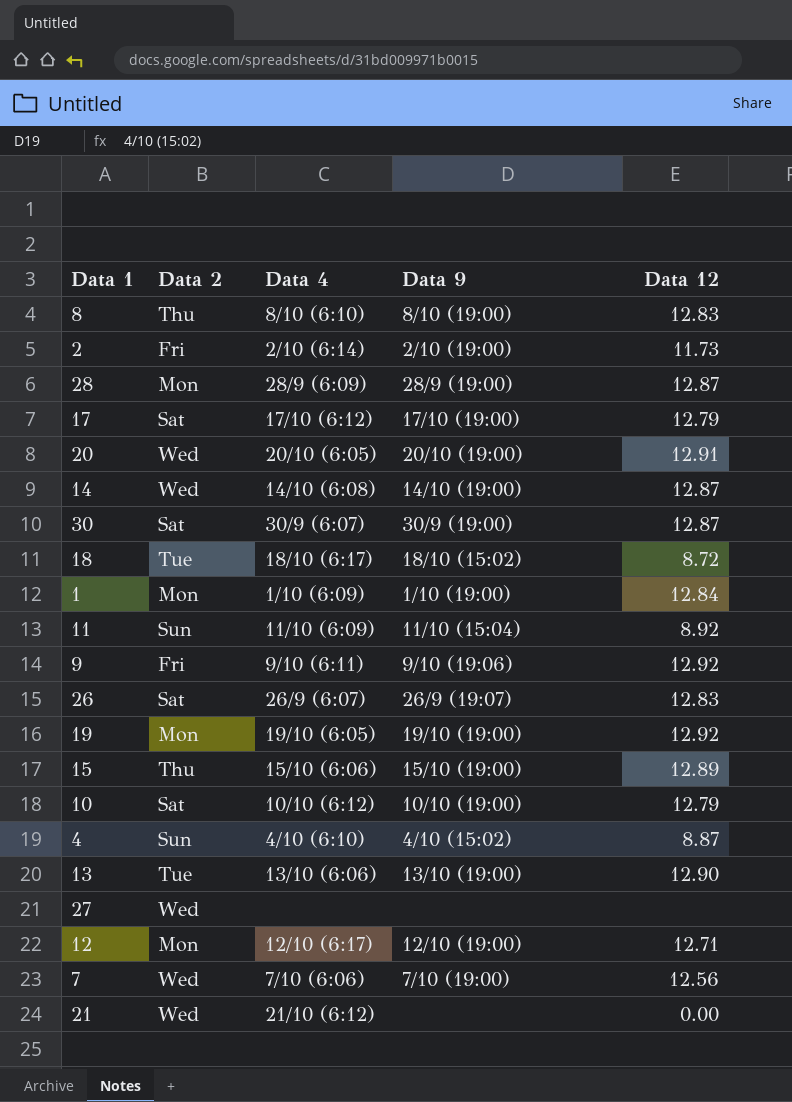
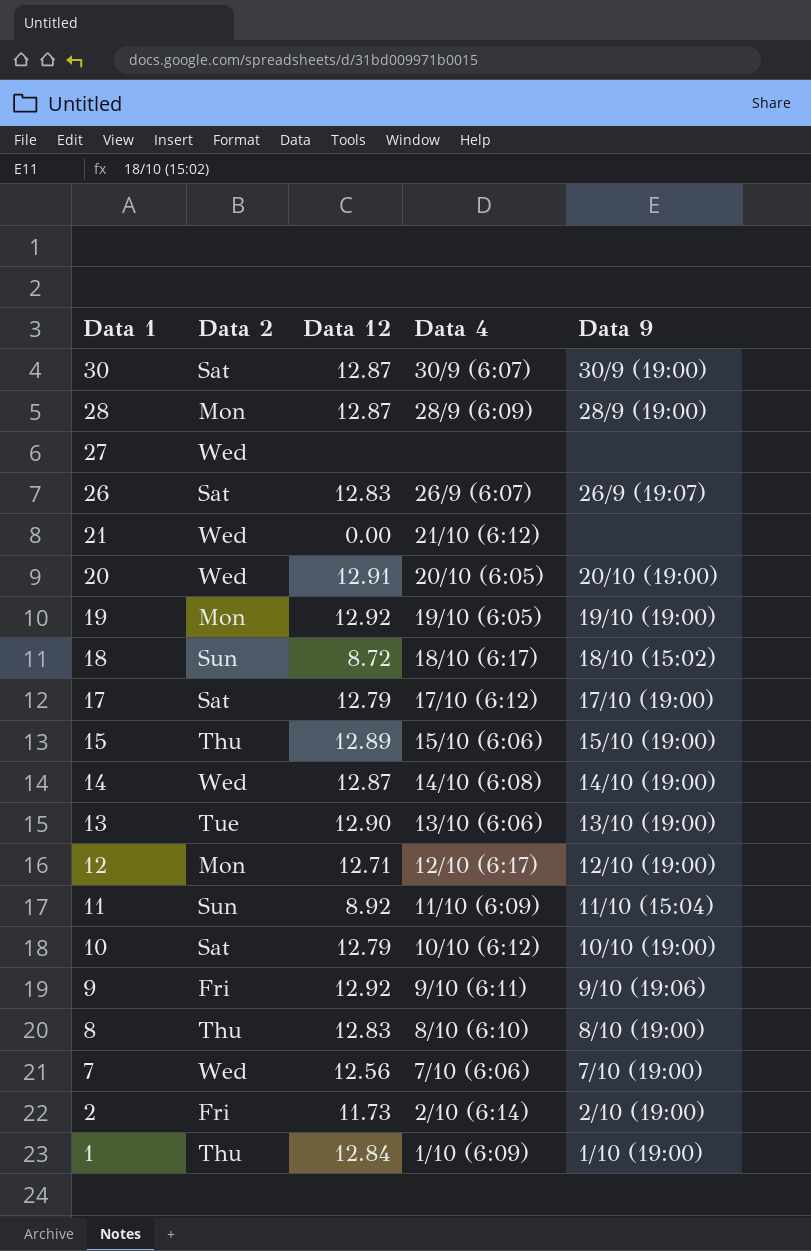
row order: none -> Data 1 descending
column Data 12 | position: 5 -> 3
row 4: Sun | 4/10 (6:10) | 4/10 (15:02) | 8.87 -> none
18 | Data 2: Tue -> Sun
1 | Data 2: Mon -> Thu

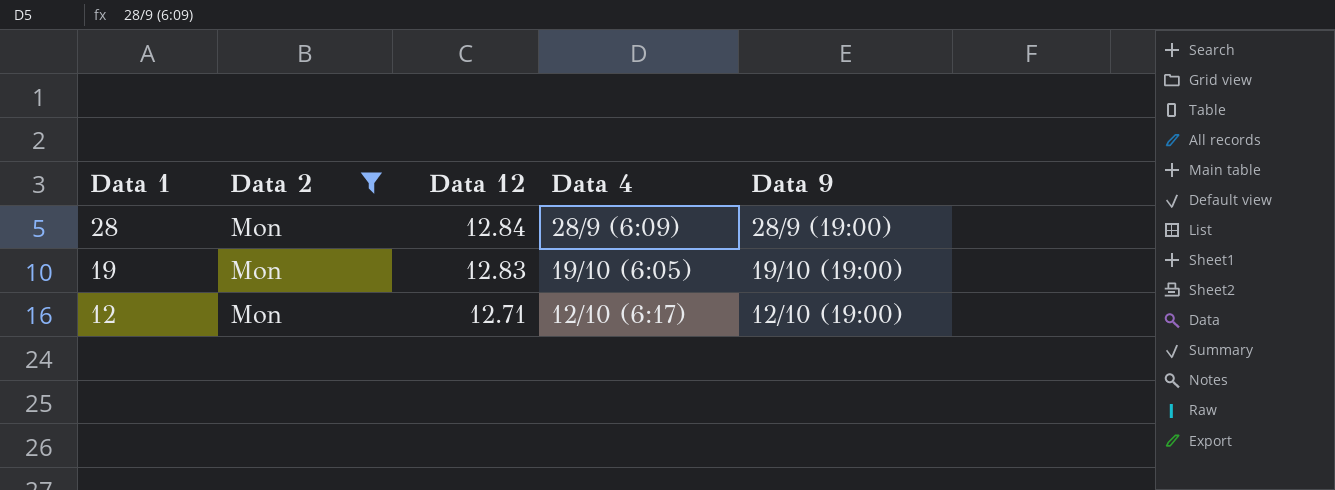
filter: none -> Data 2 = Mon
28 | Data 12: 12.87 -> 12.84
19 | Data 12: 12.92 -> 12.83

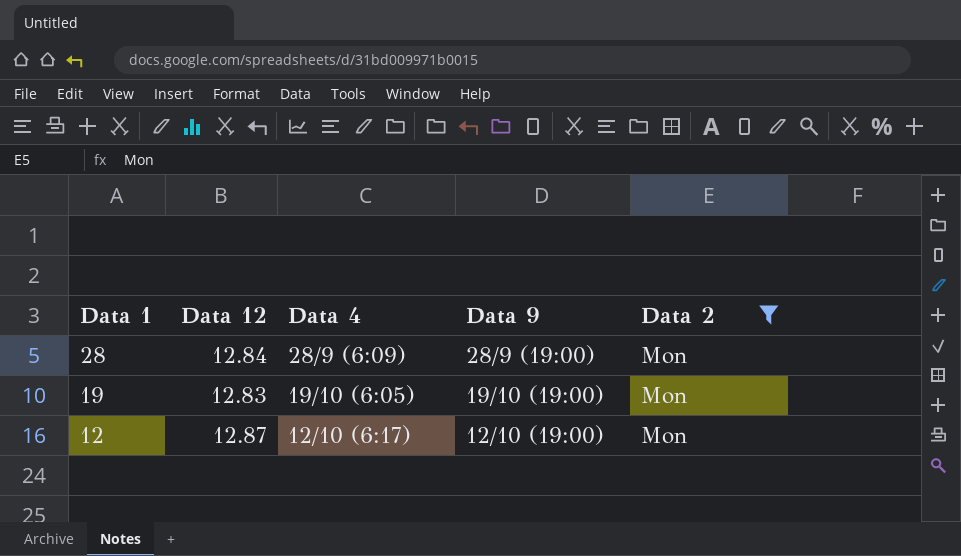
column Data 2 | position: 2 -> 5
12 | Data 12: 12.71 -> 12.87

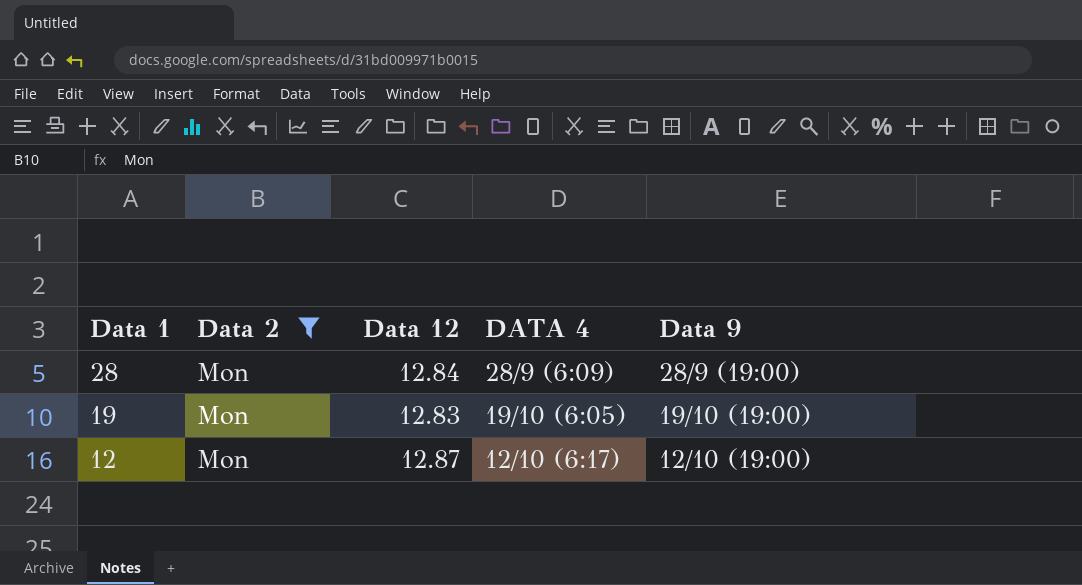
column Data 2 | position: 5 -> 2
column name: Data 4 -> DATA 4

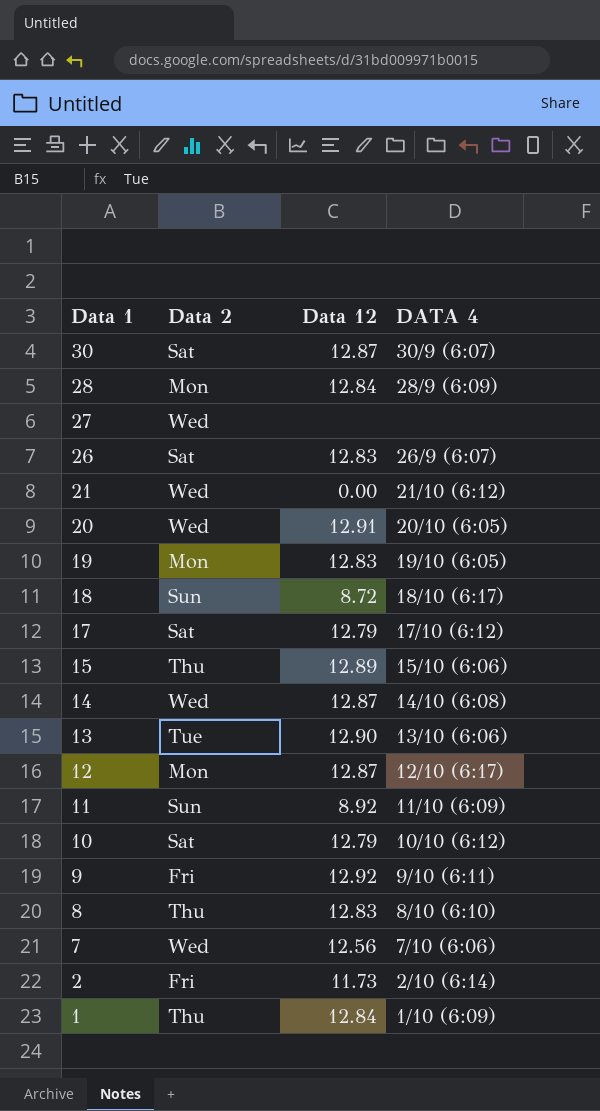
filter: Data 2 = Mon -> none
column Data 9 | position: 5 -> none

